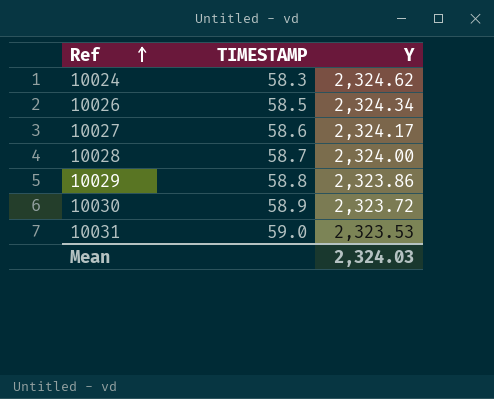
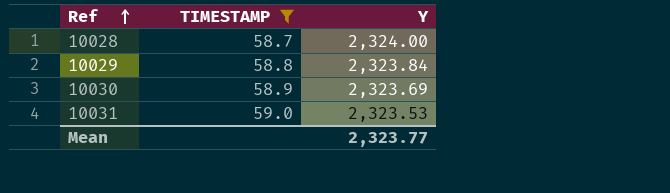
filter: none -> TIMESTAMP >= 58.7
10029 | Y: 2,323.86 -> 2,323.84
10030 | Y: 2,323.72 -> 2,323.69
Mean | Y: 2,324.03 -> 2,323.77

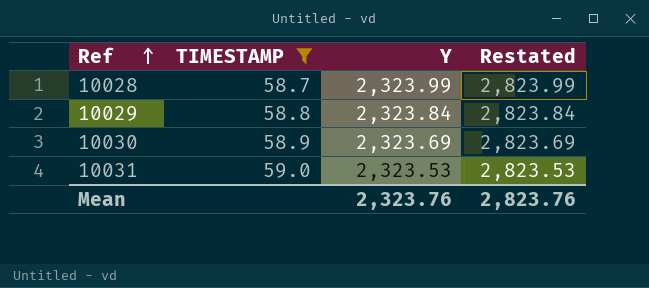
column Restated | formula: none -> [Y] + 500
10028 | Y: 2,324.00 -> 2,323.99
Mean | Y: 2,323.77 -> 2,323.76

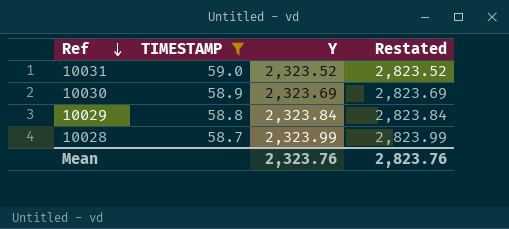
row order: Ref ascending -> Ref descending
10031 | Y: 2,323.53 -> 2,323.52
10031 | Restated: 2,823.53 -> 2,823.52

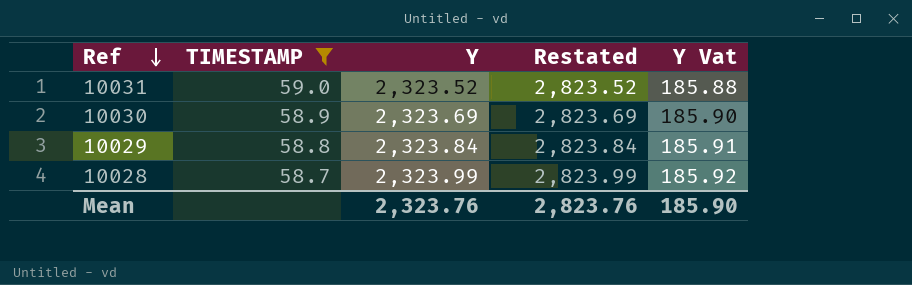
column Y Vat | formula: none -> [Y] * 0.08

